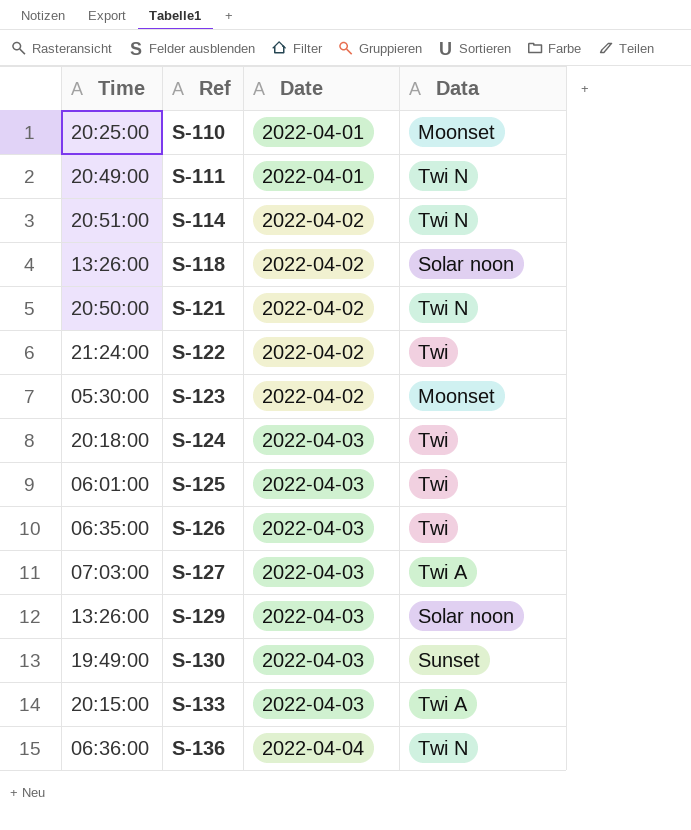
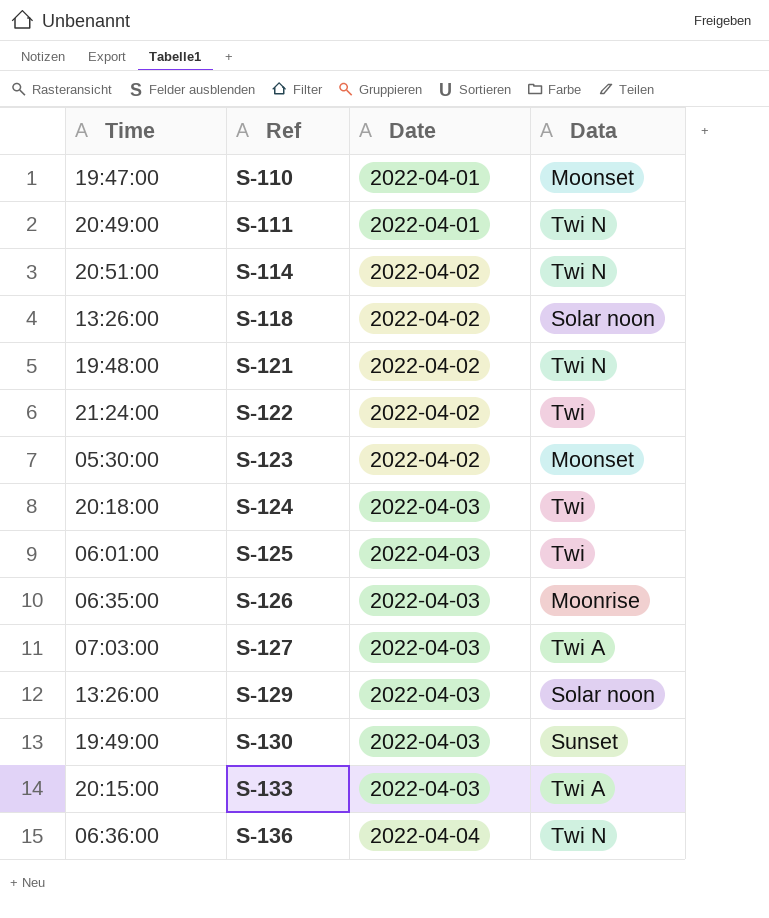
S-110 | Time: 20:25:00 -> 19:47:00
S-121 | Time: 20:50:00 -> 19:48:00
S-126 | Data: Twi -> Moonrise

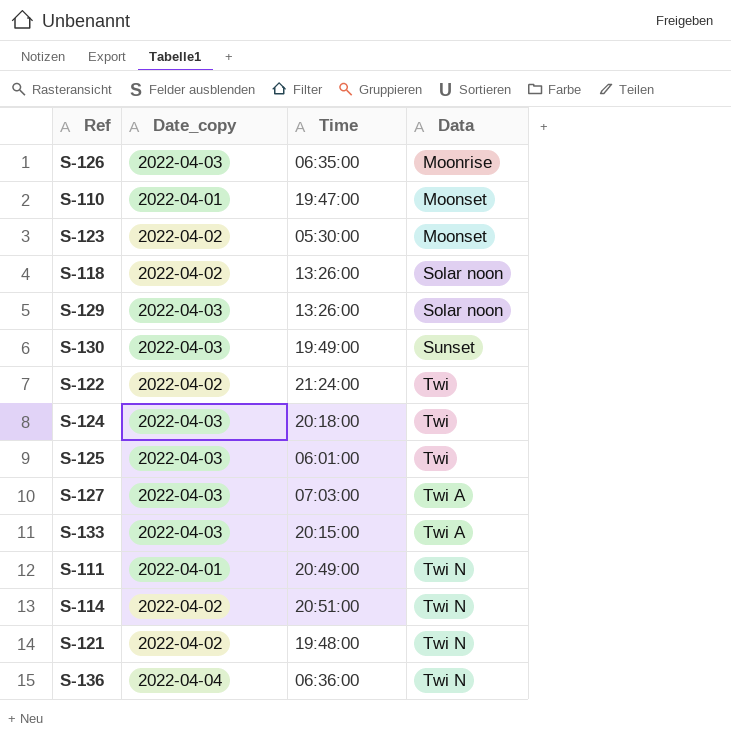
row order: Ref ascending -> Data ascending
column name: Date -> Date_copy
column Time | position: 1 -> 3

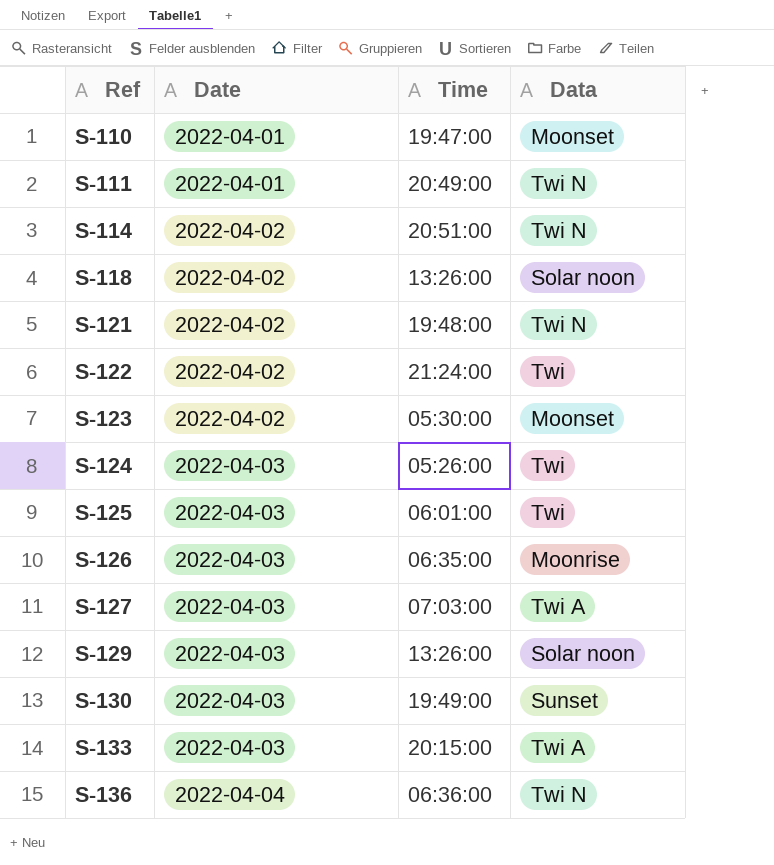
row order: Data ascending -> Ref ascending
column name: Date_copy -> Date
S-124 | Time: 20:18:00 -> 05:26:00

